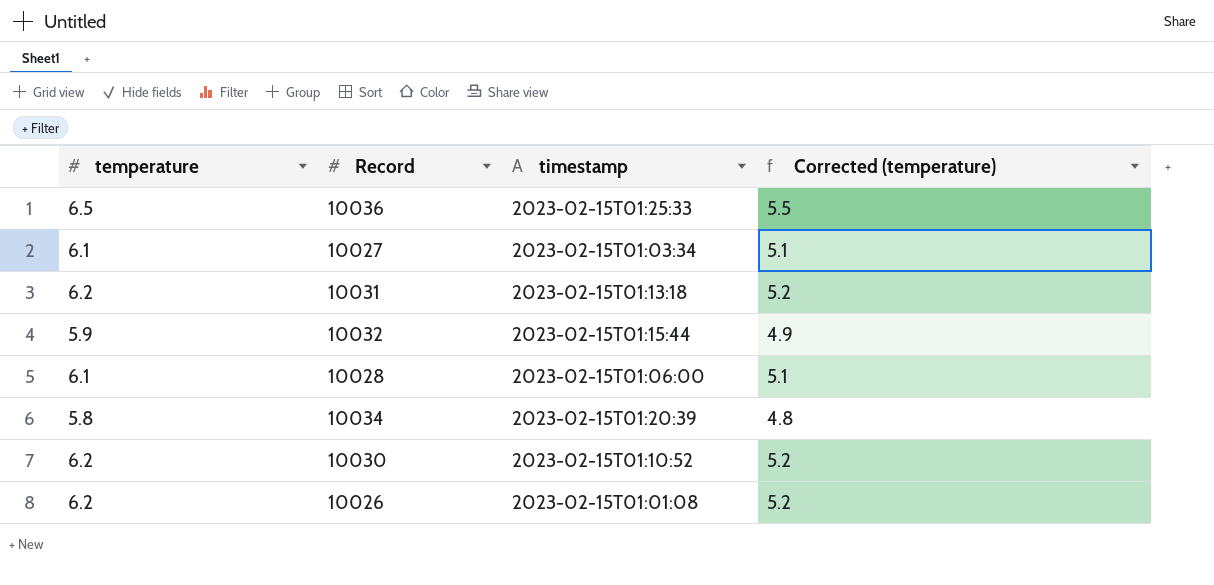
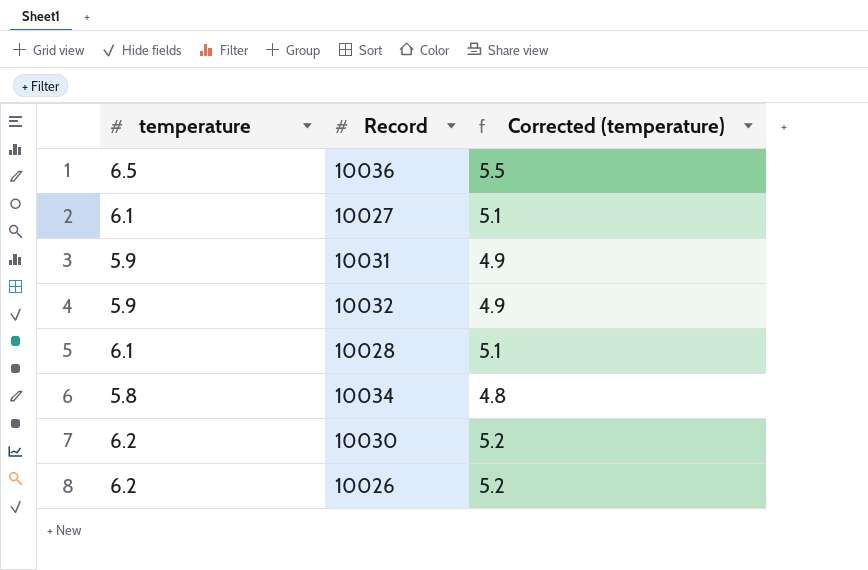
column timestamp | position: 3 -> none
10031 | temperature: 6.2 -> 5.9
10031 | Corrected (temperature): 5.2 -> 4.9

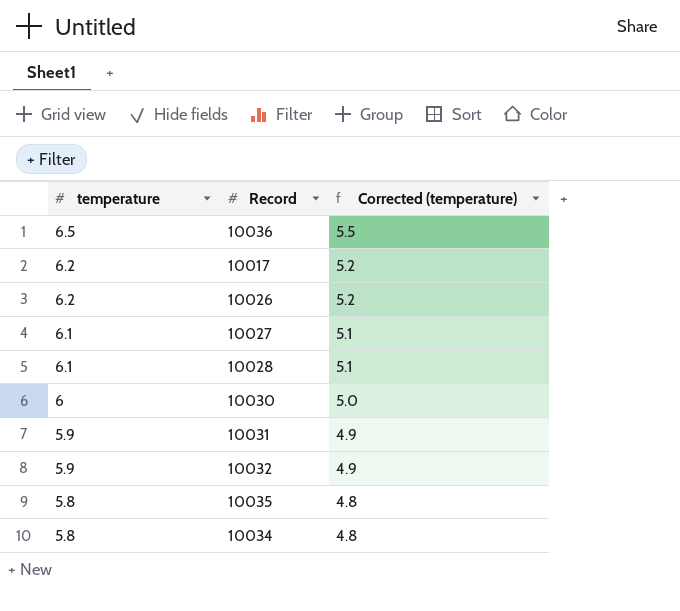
row order: none -> temperature descending
row 10017: none -> 6.2 | 5.2
10030 | temperature: 6.2 -> 6
10030 | Corrected (temperature): 5.2 -> 5.0
row 10035: none -> 5.8 | 4.8

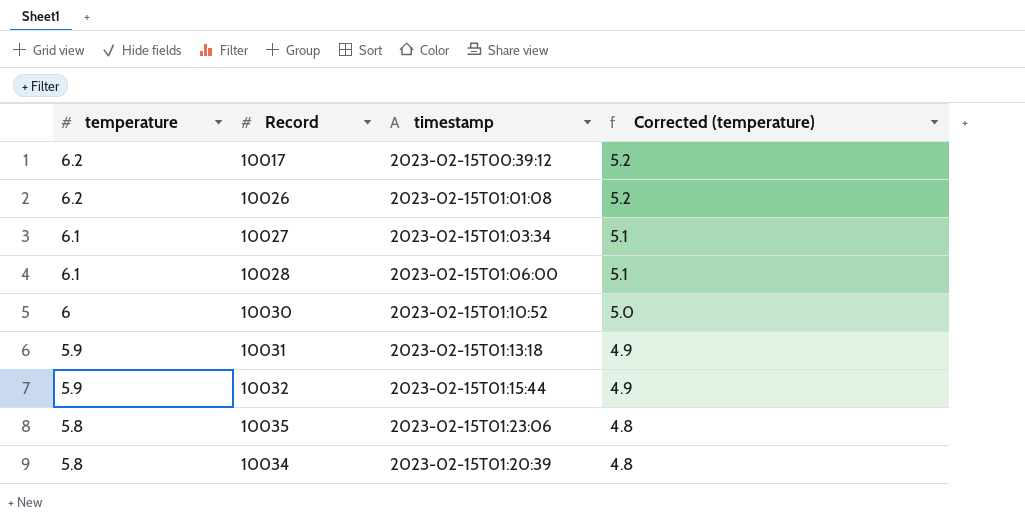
column timestamp | position: none -> 3
row 10036: 6.5 | 5.5 -> none

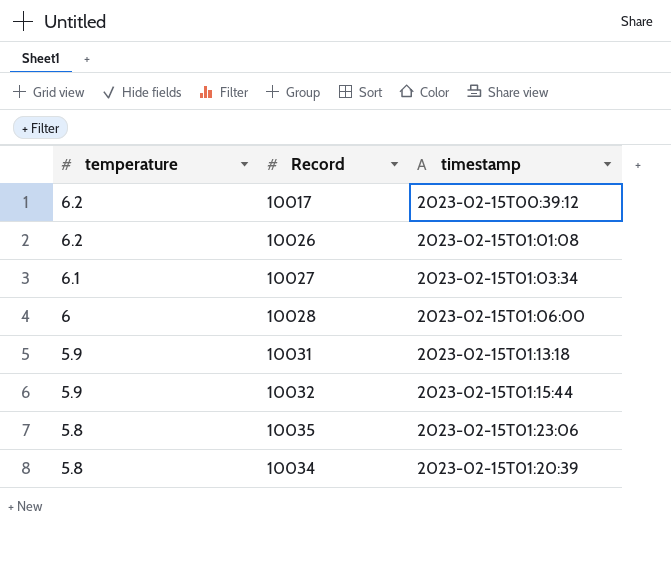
column Corrected (temperature) | formula: [temperature] - 1 -> none
row 10030: 6 | 2023-02-15T01:10:52 | 5.0 -> none
10028 | temperature: 6.1 -> 6

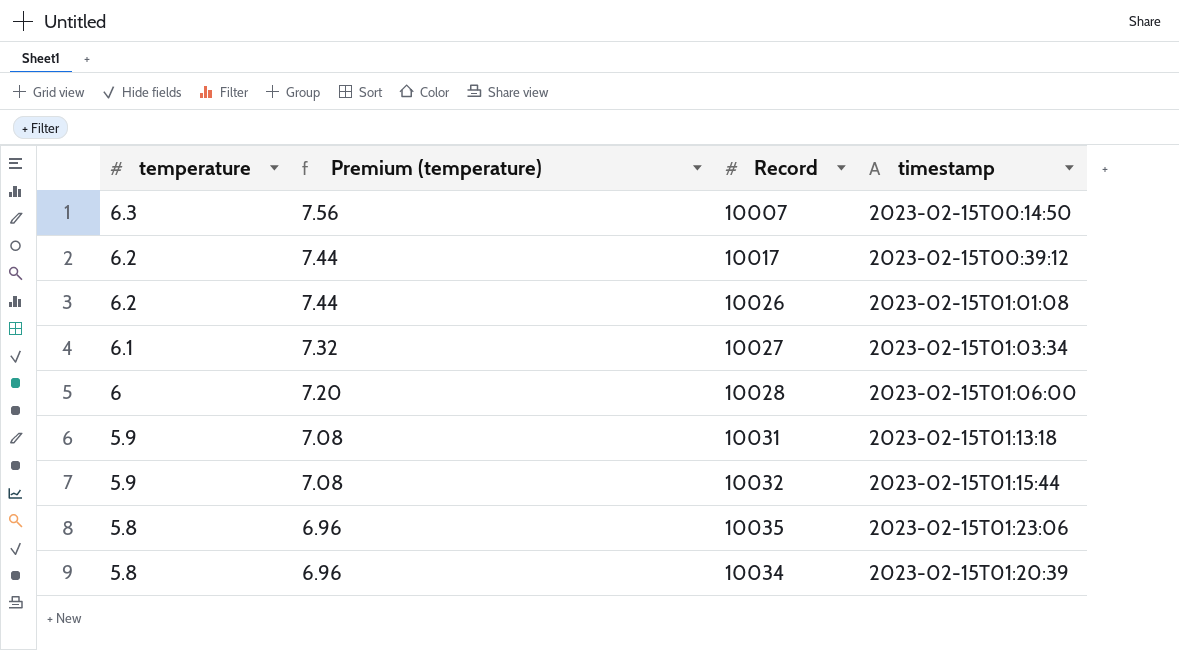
column Premium (temperature) | formula: none -> [temperature] * 1.2
row 10007: none -> 6.3 | 7.56 | 2023-02-15T00:14:50

